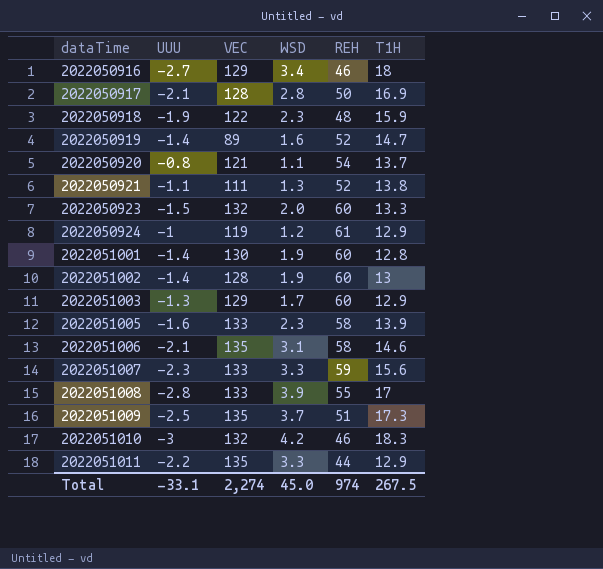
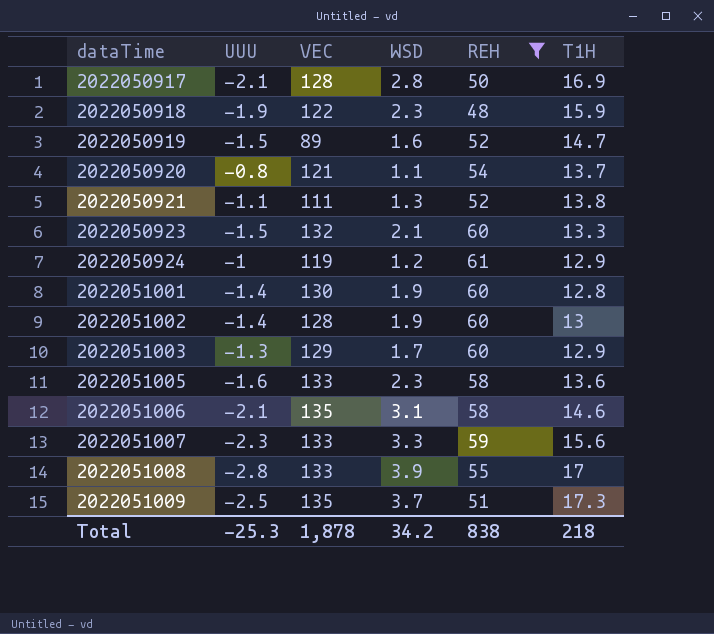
filter: none -> REH >= 48
2022050919 | UUU: -1.4 -> -1.5
2022050923 | WSD: 2.0 -> 2.1
2022051005 | T1H: 13.9 -> 13.6
Total | UUU: -33.1 -> -25.3
Total | VEC: 2,274 -> 1,878
Total | WSD: 45.0 -> 34.2
Total | REH: 974 -> 838
Total | T1H: 267.5 -> 218

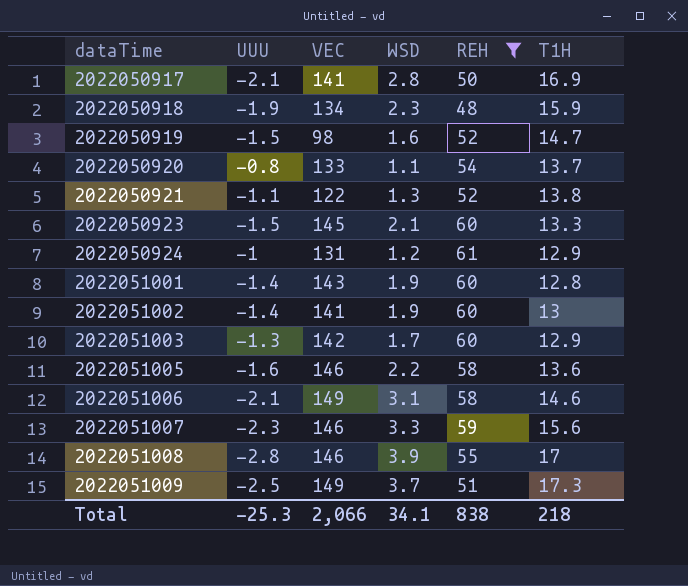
2022050917 | VEC: 128 -> 141
2022050918 | VEC: 122 -> 134
2022050919 | VEC: 89 -> 98
2022050920 | VEC: 121 -> 133
2022050921 | VEC: 111 -> 122
2022050923 | VEC: 132 -> 145
2022050924 | VEC: 119 -> 131
2022051001 | VEC: 130 -> 143
2022051002 | VEC: 128 -> 141
2022051003 | VEC: 129 -> 142
2022051005 | VEC: 133 -> 146
2022051005 | WSD: 2.3 -> 2.2
2022051006 | VEC: 135 -> 149
2022051007 | VEC: 133 -> 146
2022051008 | VEC: 133 -> 146
2022051009 | VEC: 135 -> 149
Total | VEC: 1,878 -> 2,066
Total | WSD: 34.2 -> 34.1

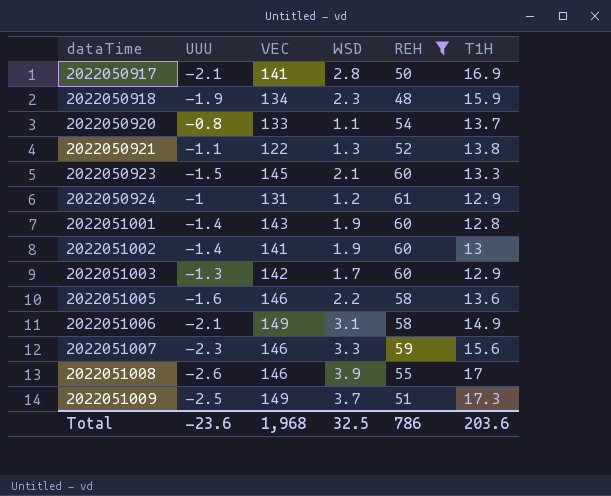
row 2022050919: -1.5 | 98 | 1.6 | 52 | 14.7 -> none
2022051006 | T1H: 14.6 -> 14.9
2022051008 | UUU: -2.8 -> -2.6
Total | UUU: -25.3 -> -23.6
Total | VEC: 2,066 -> 1,968
Total | WSD: 34.1 -> 32.5
Total | REH: 838 -> 786
Total | T1H: 218 -> 203.6

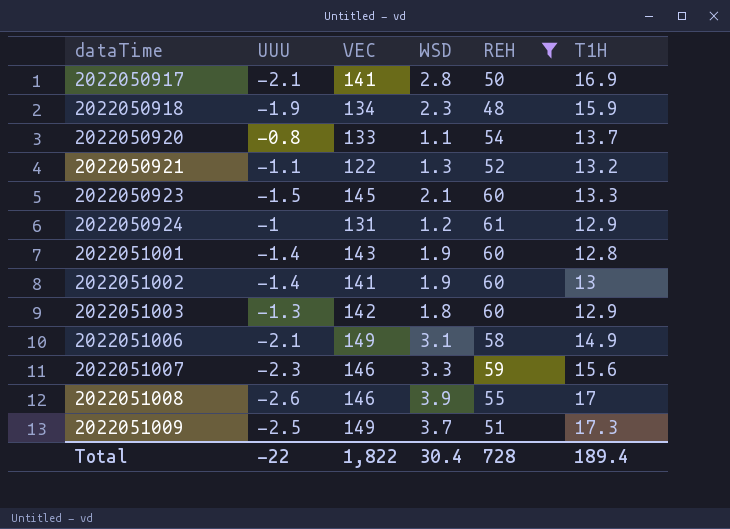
row 2022051005: -1.6 | 146 | 2.2 | 58 | 13.6 -> none
2022050921 | T1H: 13.8 -> 13.2
2022051003 | WSD: 1.7 -> 1.8
Total | UUU: -23.6 -> -22
Total | VEC: 1,968 -> 1,822
Total | WSD: 32.5 -> 30.4
Total | REH: 786 -> 728
Total | T1H: 203.6 -> 189.4

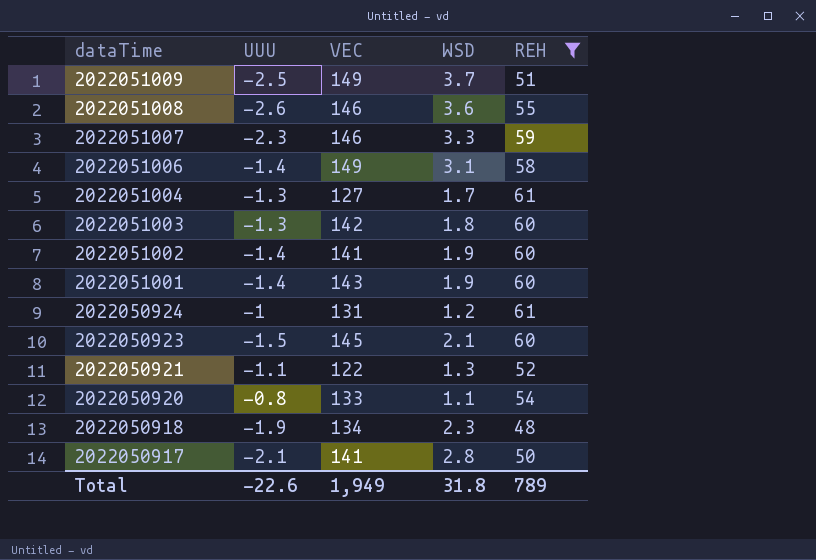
row order: dataTime ascending -> dataTime descending
column T1H | position: 6 -> none
2022051008 | WSD: 3.9 -> 3.6
2022051006 | UUU: -2.1 -> -1.4
row 2022051004: none -> -1.3 | 127 | 1.7 | 61
Total | UUU: -22 -> -22.6
Total | VEC: 1,822 -> 1,949
Total | WSD: 30.4 -> 31.8
Total | REH: 728 -> 789

